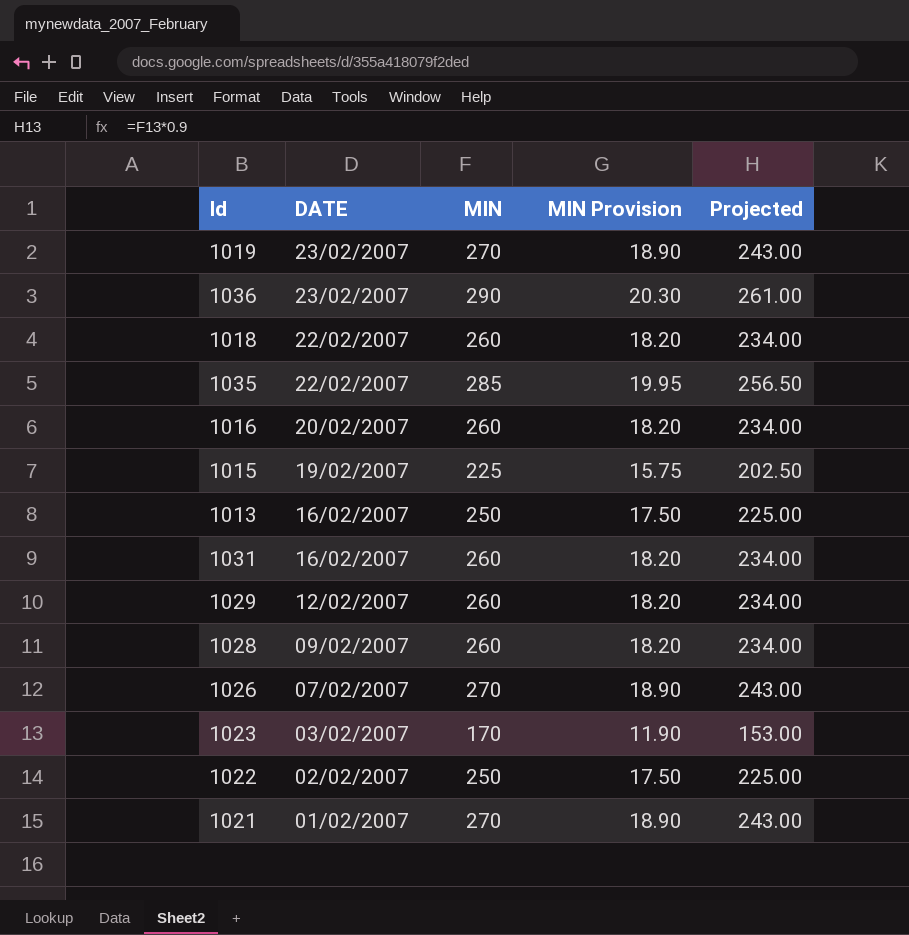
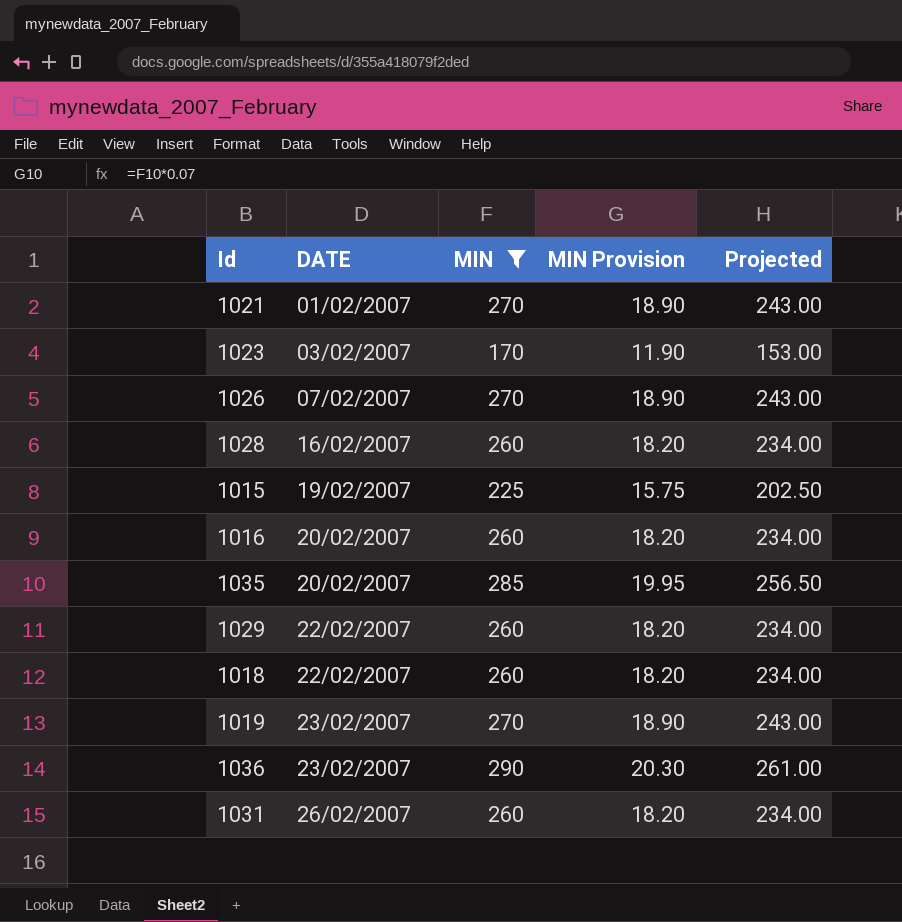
filter: none -> MIN != 250
row order: DATE descending -> DATE ascending
1028 | DATE: 09/02/2007 -> 16/02/2007
1035 | DATE: 22/02/2007 -> 20/02/2007
1029 | DATE: 12/02/2007 -> 22/02/2007
1031 | DATE: 16/02/2007 -> 26/02/2007

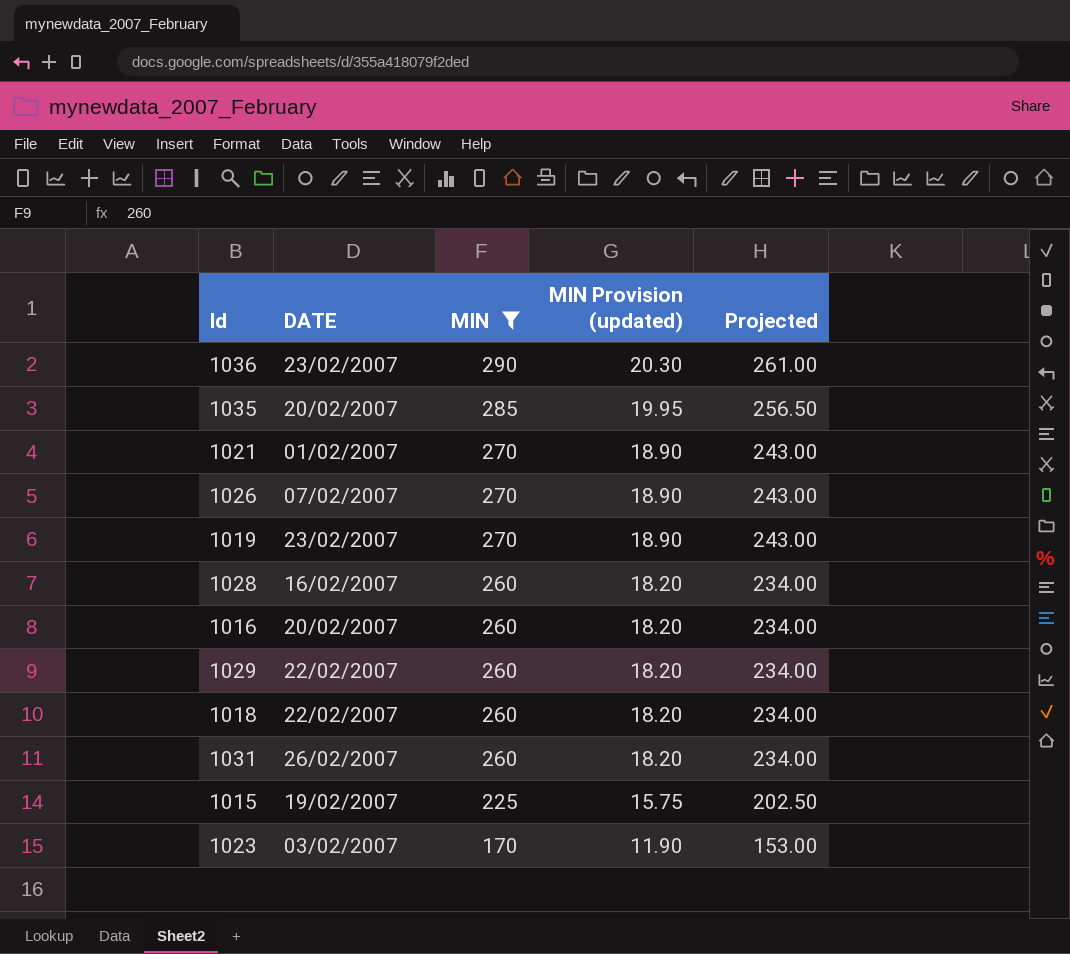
row order: DATE ascending -> MIN descending
column name: MIN Provision -> MIN Provision (updated)

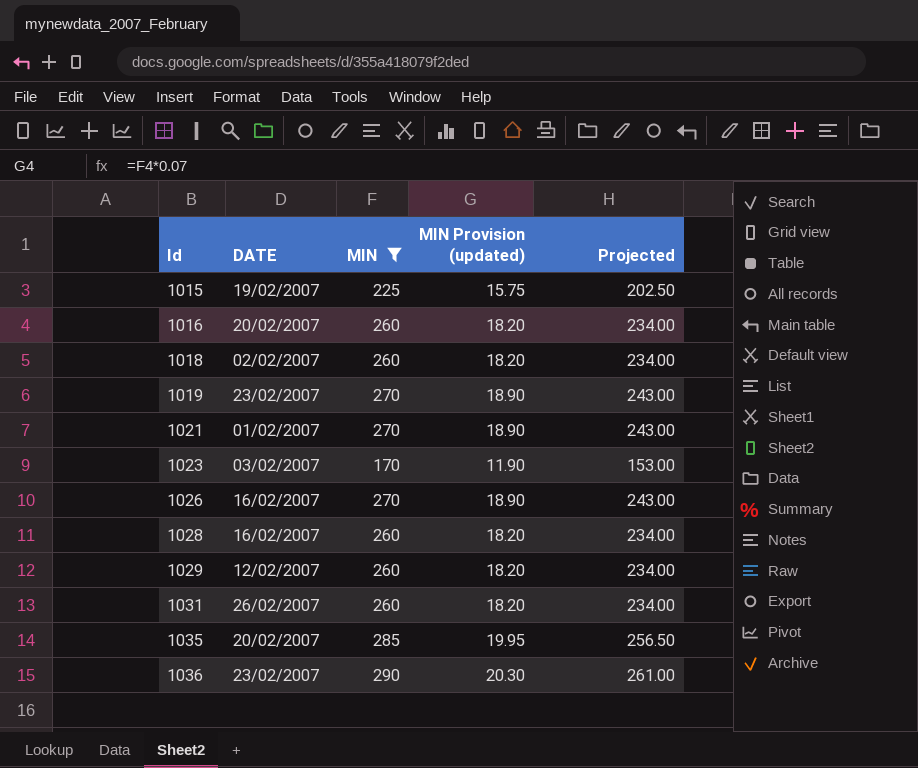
row order: MIN descending -> Id ascending
1018 | DATE: 22/02/2007 -> 02/02/2007
1026 | DATE: 07/02/2007 -> 16/02/2007
1029 | DATE: 22/02/2007 -> 12/02/2007

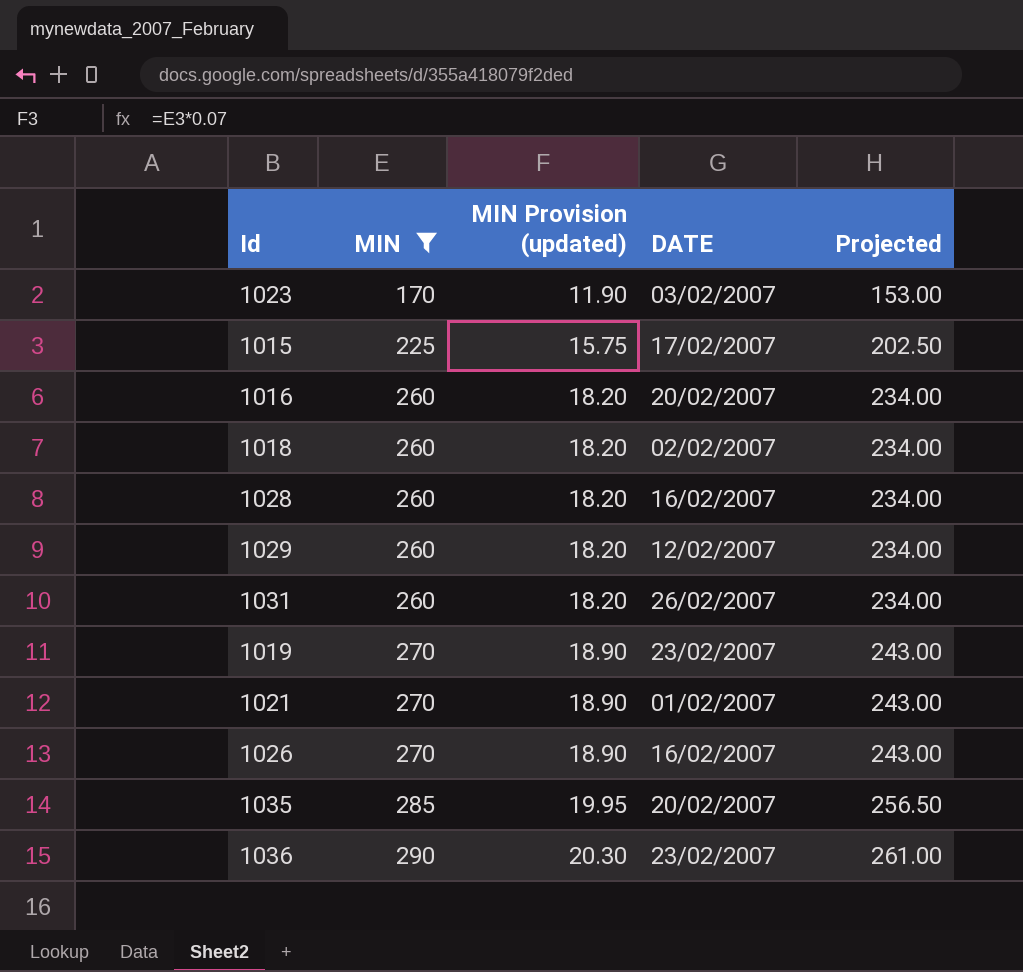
row order: Id ascending -> MIN ascending
column DATE | position: 2 -> 4
1015 | DATE: 19/02/2007 -> 17/02/2007

